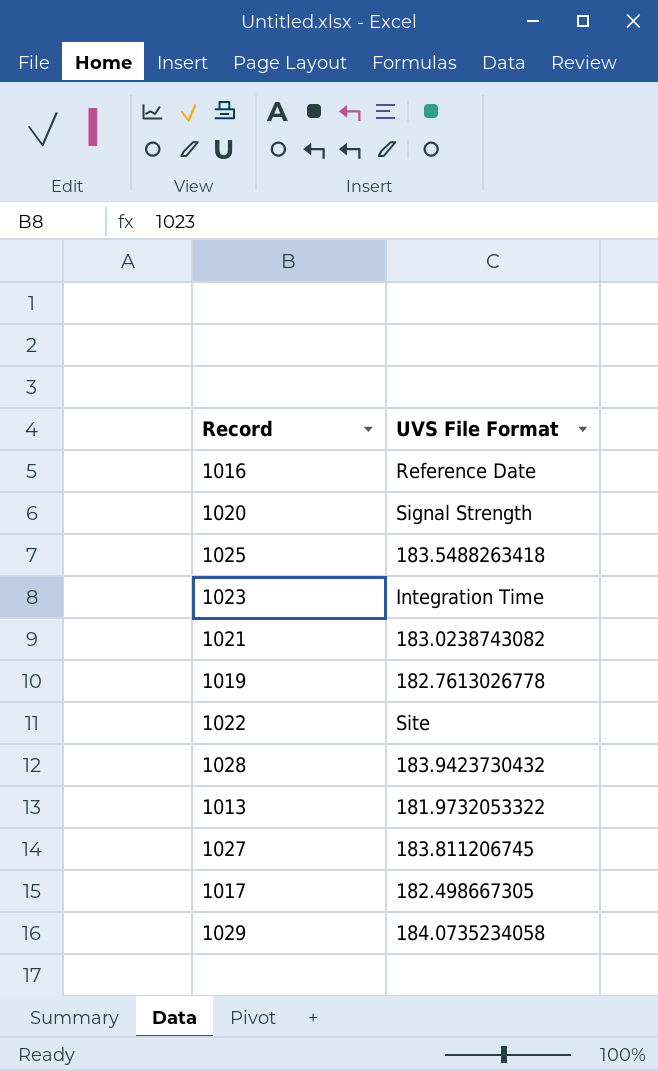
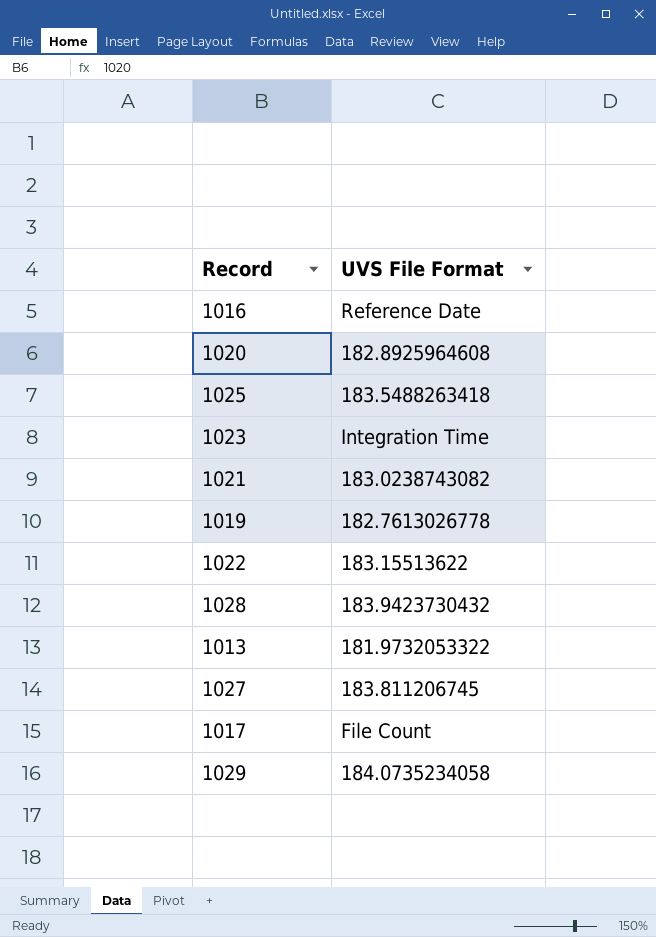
1020 | UVS File Format: Signal Strength -> 182.8925964608
1022 | UVS File Format: Site -> 183.15513622
1017 | UVS File Format: 182.498667305 -> File Count

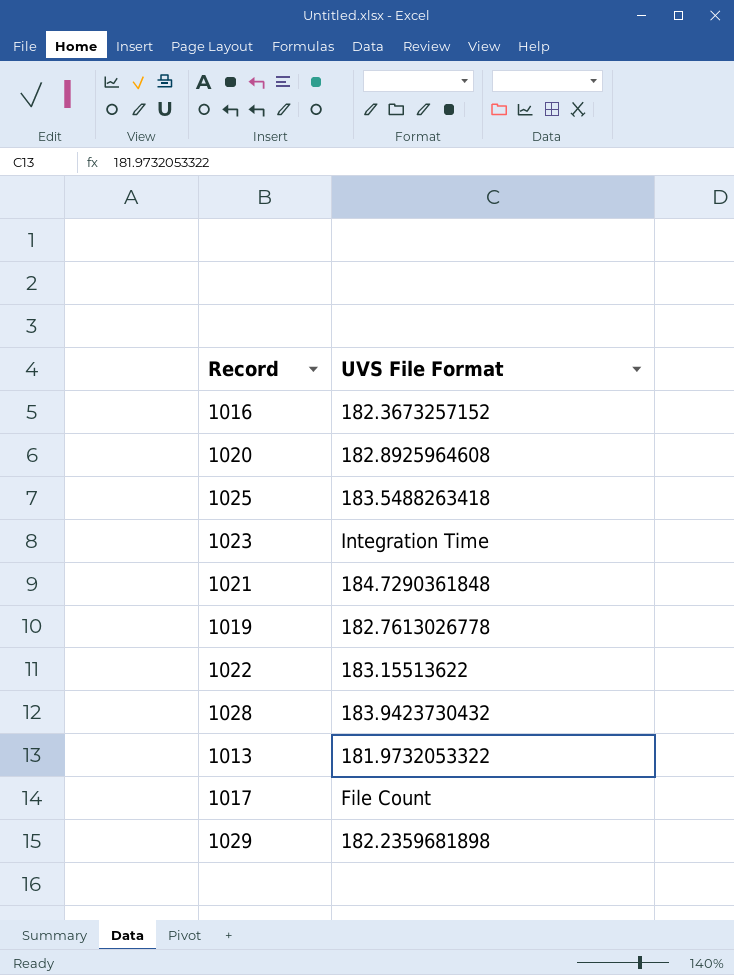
row 1027: 183.811206745 -> none
1016 | UVS File Format: Reference Date -> 182.3673257152
1021 | UVS File Format: 183.0238743082 -> 184.7290361848
1029 | UVS File Format: 184.0735234058 -> 182.2359681898

